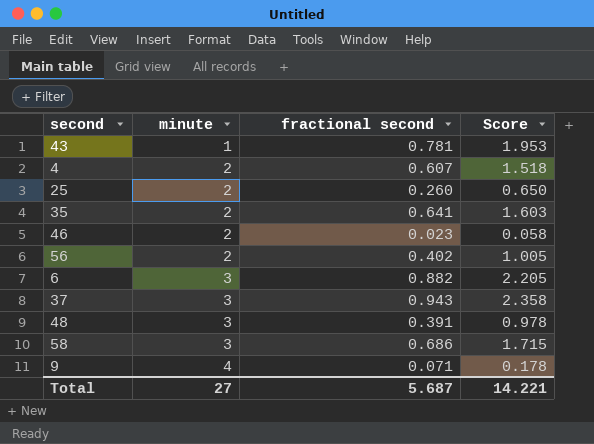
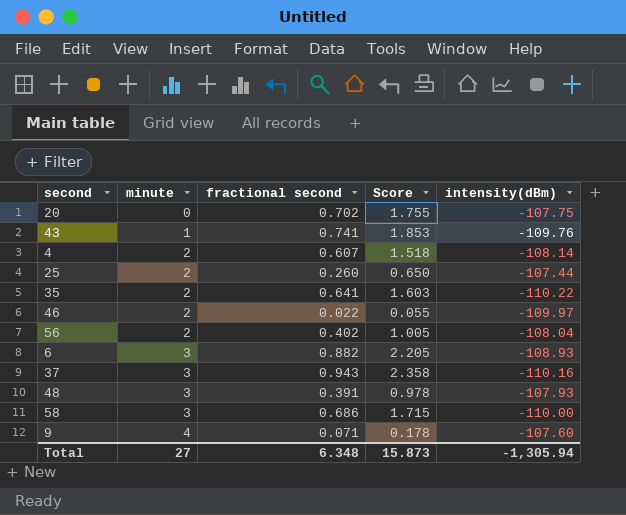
column intensity(dBm) | position: none -> 5
row 20: none -> 0 | 0.702 | 1.755 | -107.75
43 | fractional second: 0.781 -> 0.741
43 | Score: 1.953 -> 1.853
46 | fractional second: 0.023 -> 0.022
46 | Score: 0.058 -> 0.055
Total | fractional second: 5.687 -> 6.348
Total | Score: 14.221 -> 15.873

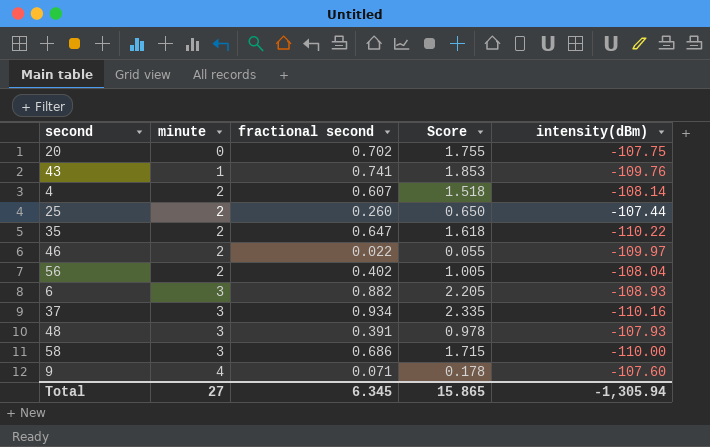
35 | fractional second: 0.641 -> 0.647
35 | Score: 1.603 -> 1.618
37 | fractional second: 0.943 -> 0.934
37 | Score: 2.358 -> 2.335
Total | fractional second: 6.348 -> 6.345
Total | Score: 15.873 -> 15.865

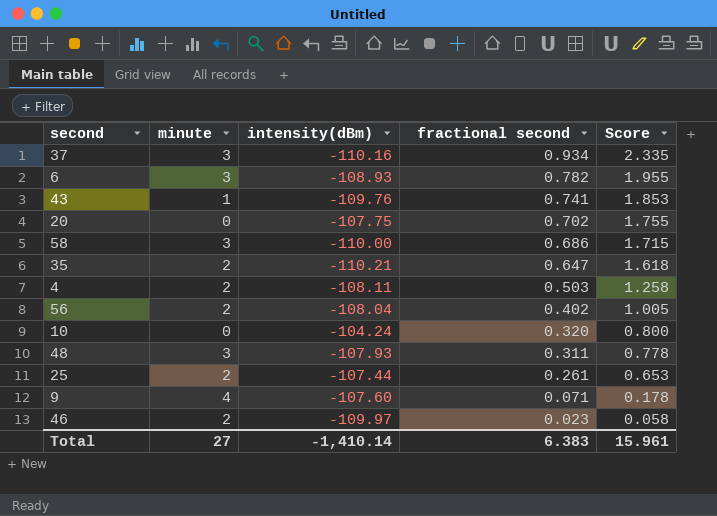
row order: minute ascending -> fractional second descending
column intensity(dBm) | position: 5 -> 3
6 | fractional second: 0.882 -> 0.782
6 | Score: 2.205 -> 1.955
35 | intensity(dBm): -110.22 -> -110.21
4 | intensity(dBm): -108.14 -> -108.11
4 | fractional second: 0.607 -> 0.503
4 | Score: 1.518 -> 1.258
row 10: none -> 0 | -104.24 | 0.320 | 0.800
48 | fractional second: 0.391 -> 0.311
48 | Score: 0.978 -> 0.778
25 | fractional second: 0.260 -> 0.261
25 | Score: 0.650 -> 0.653
46 | fractional second: 0.022 -> 0.023
46 | Score: 0.055 -> 0.058
Total | intensity(dBm): -1,305.94 -> -1,410.14
Total | fractional second: 6.345 -> 6.383
Total | Score: 15.865 -> 15.961

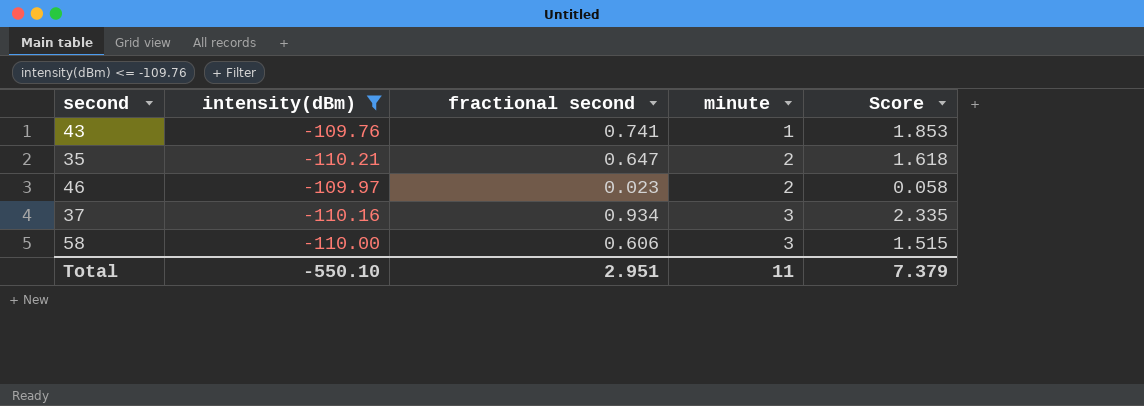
filter: none -> intensity(dBm) <= -109.76
row order: fractional second descending -> minute ascending
column minute | position: 2 -> 4
58 | fractional second: 0.686 -> 0.606
58 | Score: 1.715 -> 1.515
Total | intensity(dBm): -1,410.14 -> -550.10
Total | fractional second: 6.383 -> 2.951
Total | minute: 27 -> 11
Total | Score: 15.961 -> 7.379

